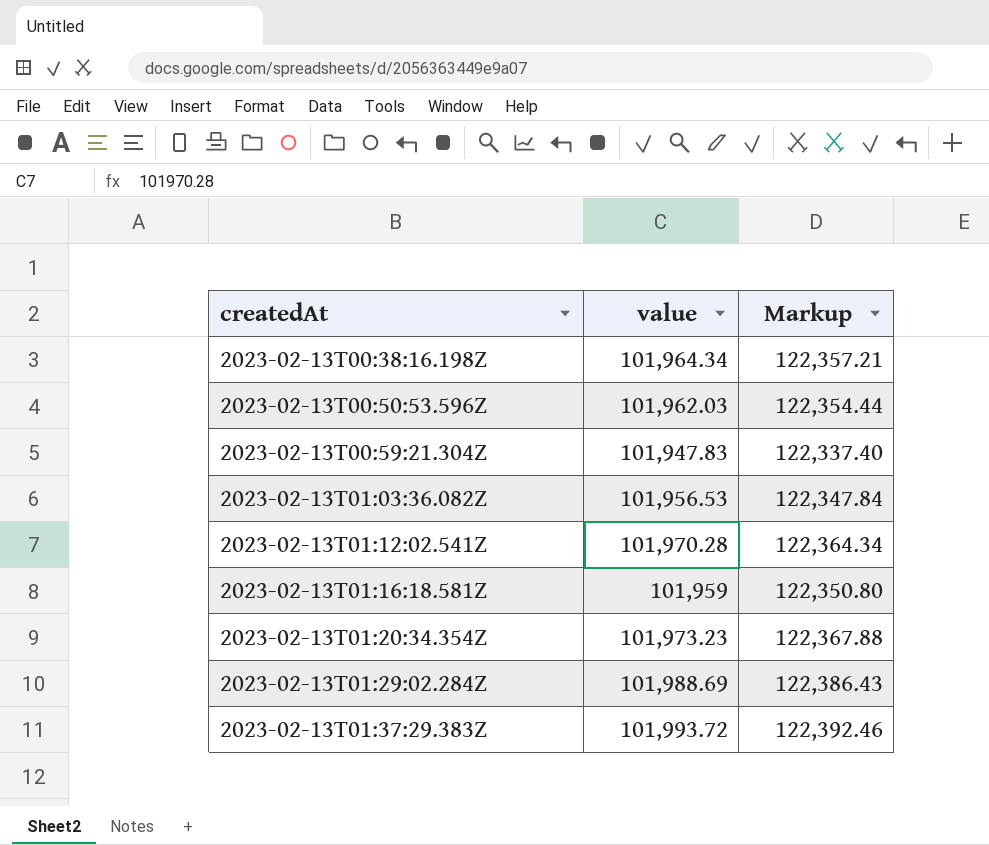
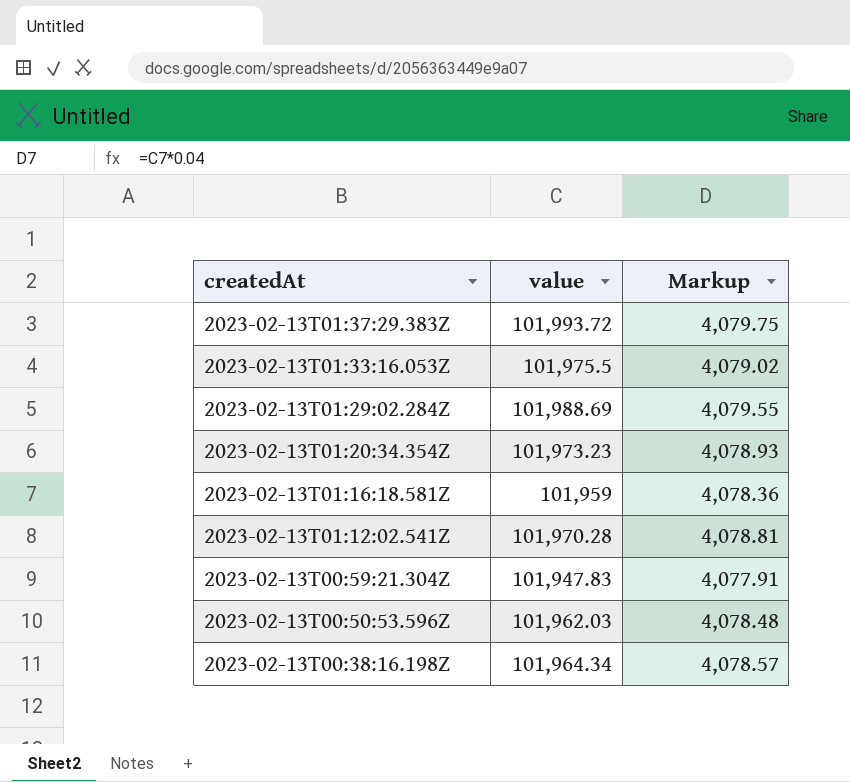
row order: createdAt ascending -> createdAt descending
column Markup | formula: [value] * 1.2 -> [value] * 0.04
row 2023-02-13T01:03:36.082Z: 101,956.53 | 122,347.84 -> none
row 2023-02-13T01:33:16.053Z: none -> 101,975.5 | 4,079.02

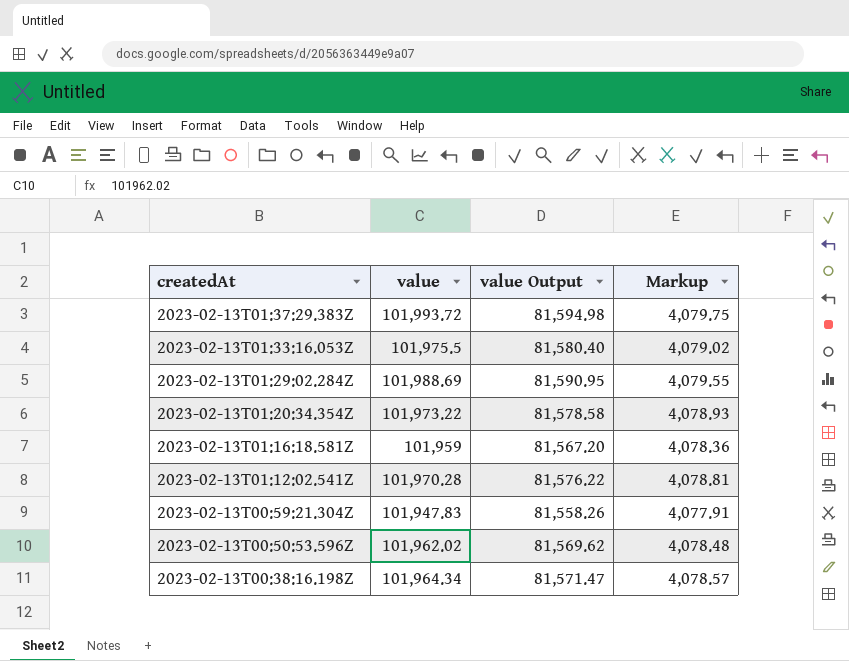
column value Output | formula: none -> [value] * 0.8
2023-02-13T01:20:34.354Z | value: 101,973.23 -> 101,973.22
2023-02-13T00:50:53.596Z | value: 101,962.03 -> 101,962.02

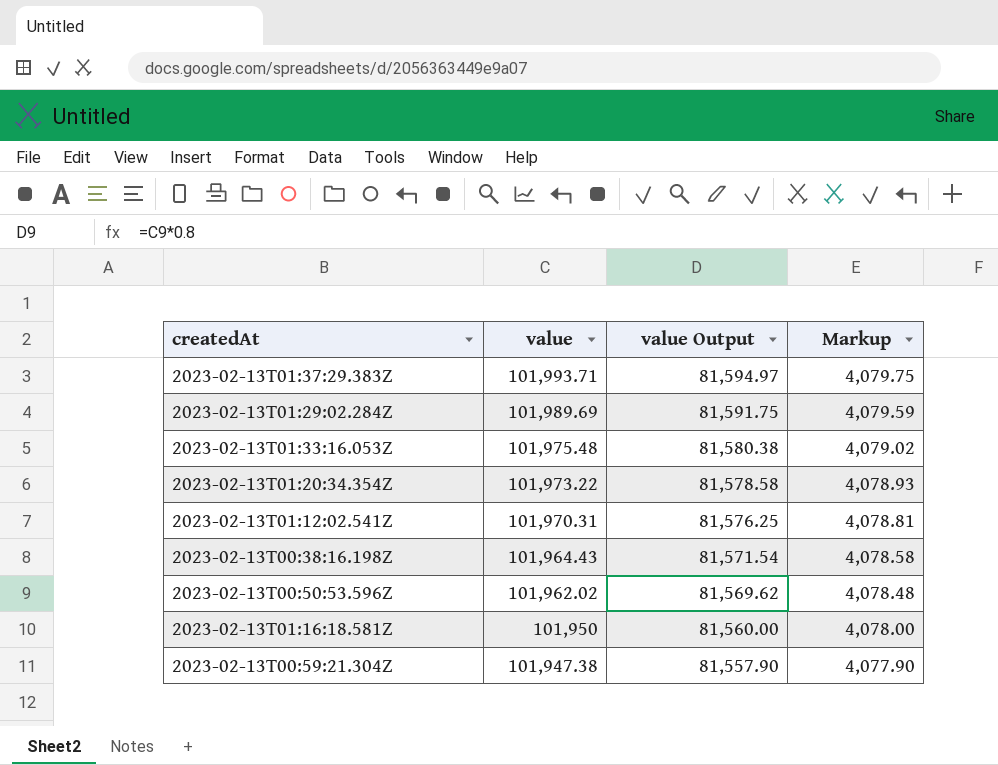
row order: createdAt descending -> value descending
2023-02-13T01:37:29.383Z | value: 101,993.72 -> 101,993.71
2023-02-13T01:37:29.383Z | value Output: 81,594.98 -> 81,594.97
2023-02-13T01:29:02.284Z | value: 101,988.69 -> 101,989.69
2023-02-13T01:29:02.284Z | value Output: 81,590.95 -> 81,591.75
2023-02-13T01:29:02.284Z | Markup: 4,079.55 -> 4,079.59
2023-02-13T01:33:16.053Z | value: 101,975.5 -> 101,975.48
2023-02-13T01:33:16.053Z | value Output: 81,580.40 -> 81,580.38
2023-02-13T01:12:02.541Z | value: 101,970.28 -> 101,970.31
2023-02-13T01:12:02.541Z | value Output: 81,576.22 -> 81,576.25
2023-02-13T00:38:16.198Z | value: 101,964.34 -> 101,964.43
2023-02-13T00:38:16.198Z | value Output: 81,571.47 -> 81,571.54
2023-02-13T00:38:16.198Z | Markup: 4,078.57 -> 4,078.58
2023-02-13T01:16:18.581Z | value: 101,959 -> 101,950
2023-02-13T01:16:18.581Z | value Output: 81,567.20 -> 81,560.00
2023-02-13T01:16:18.581Z | Markup: 4,078.36 -> 4,078.00
2023-02-13T00:59:21.304Z | value: 101,947.83 -> 101,947.38
2023-02-13T00:59:21.304Z | value Output: 81,558.26 -> 81,557.90
2023-02-13T00:59:21.304Z | Markup: 4,077.91 -> 4,077.90

